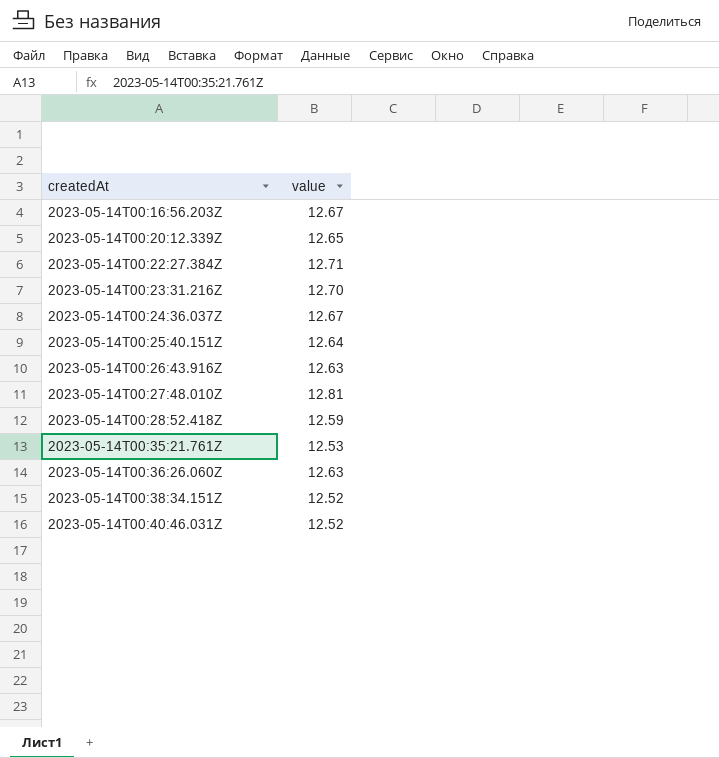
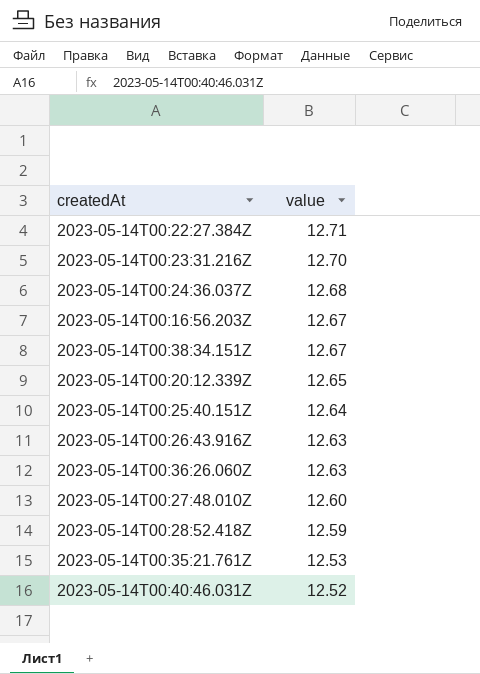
row order: createdAt ascending -> value descending
2023-05-14T00:24:36.037Z | value: 12.67 -> 12.68
2023-05-14T00:38:34.151Z | value: 12.52 -> 12.67
2023-05-14T00:27:48.010Z | value: 12.81 -> 12.60

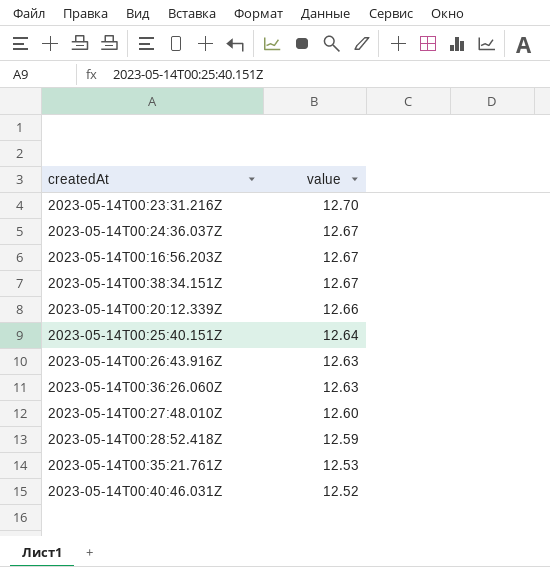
row 2023-05-14T00:22:27.384Z: 12.71 -> none
2023-05-14T00:24:36.037Z | value: 12.68 -> 12.67
2023-05-14T00:20:12.339Z | value: 12.65 -> 12.66

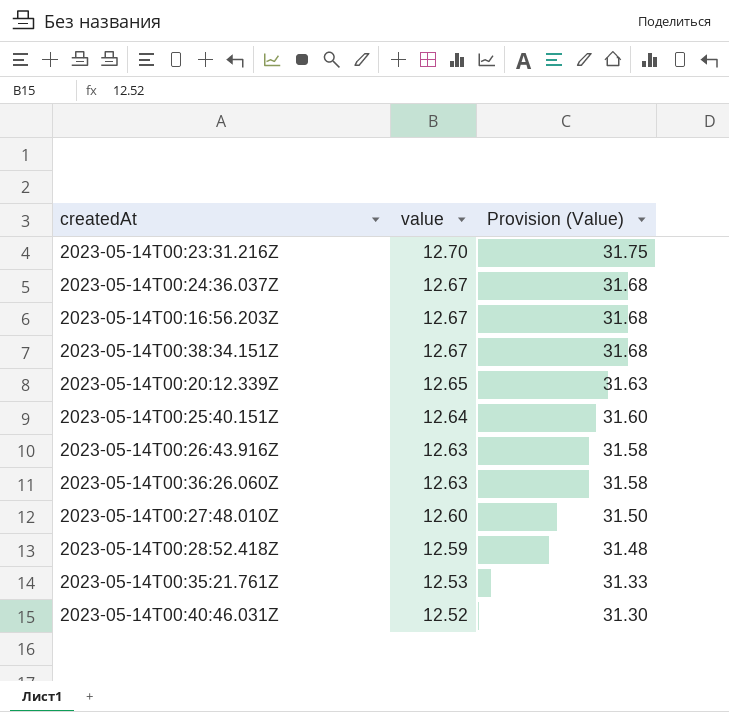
column Provision (Value) | formula: none -> [value] * 2.5
2023-05-14T00:20:12.339Z | value: 12.66 -> 12.65

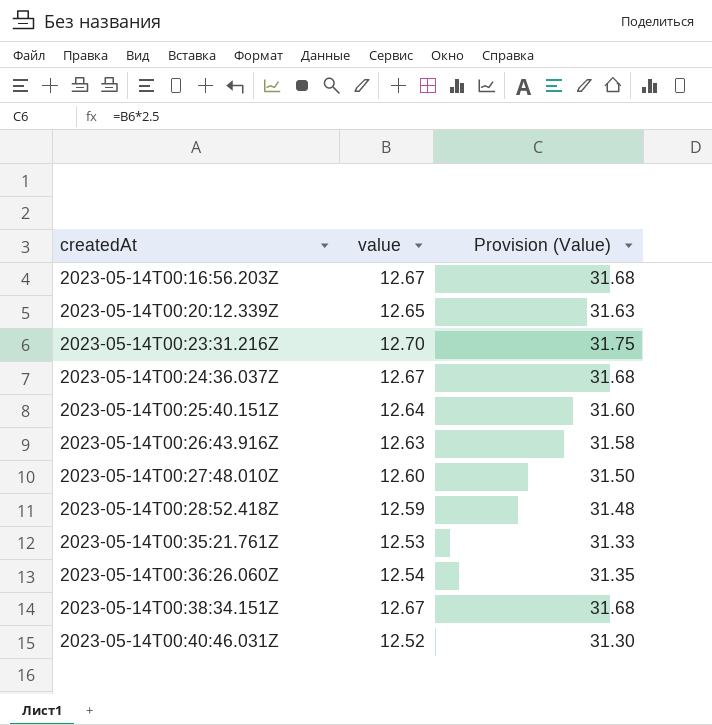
row order: value descending -> createdAt ascending
2023-05-14T00:36:26.060Z | value: 12.63 -> 12.54
2023-05-14T00:36:26.060Z | Provision (Value): 31.58 -> 31.35

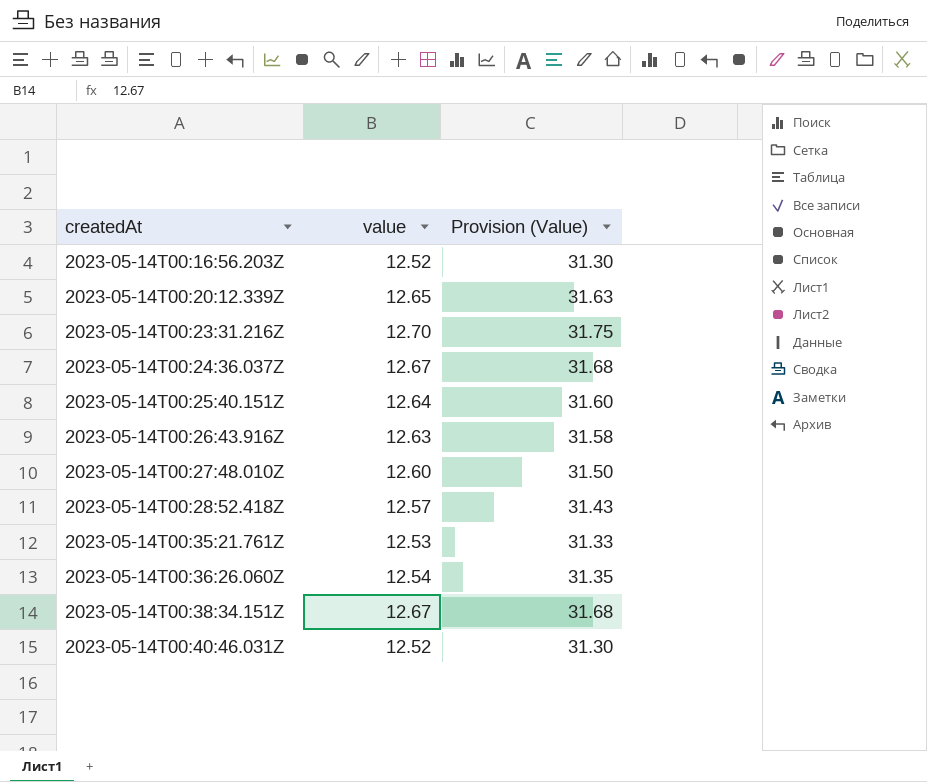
2023-05-14T00:16:56.203Z | value: 12.67 -> 12.52
2023-05-14T00:16:56.203Z | Provision (Value): 31.68 -> 31.30
2023-05-14T00:28:52.418Z | value: 12.59 -> 12.57
2023-05-14T00:28:52.418Z | Provision (Value): 31.48 -> 31.43

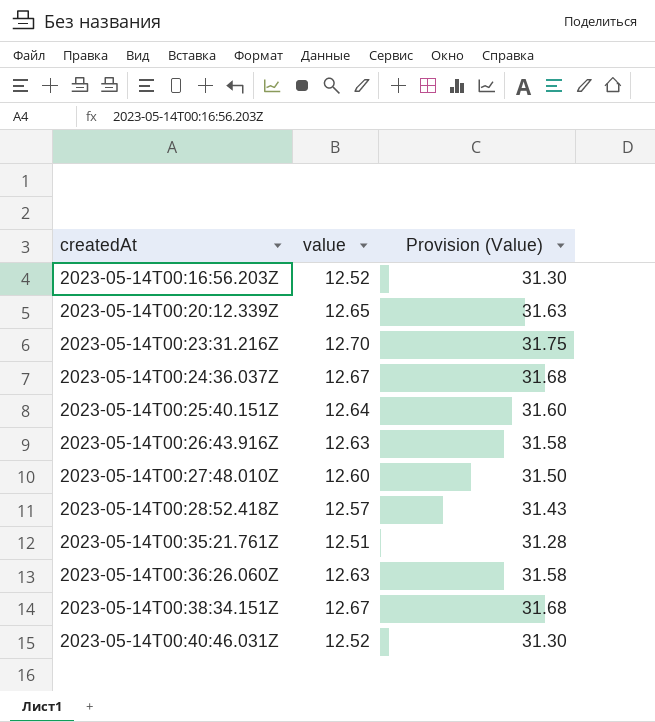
2023-05-14T00:35:21.761Z | value: 12.53 -> 12.51
2023-05-14T00:35:21.761Z | Provision (Value): 31.33 -> 31.28
2023-05-14T00:36:26.060Z | value: 12.54 -> 12.63
2023-05-14T00:36:26.060Z | Provision (Value): 31.35 -> 31.58

